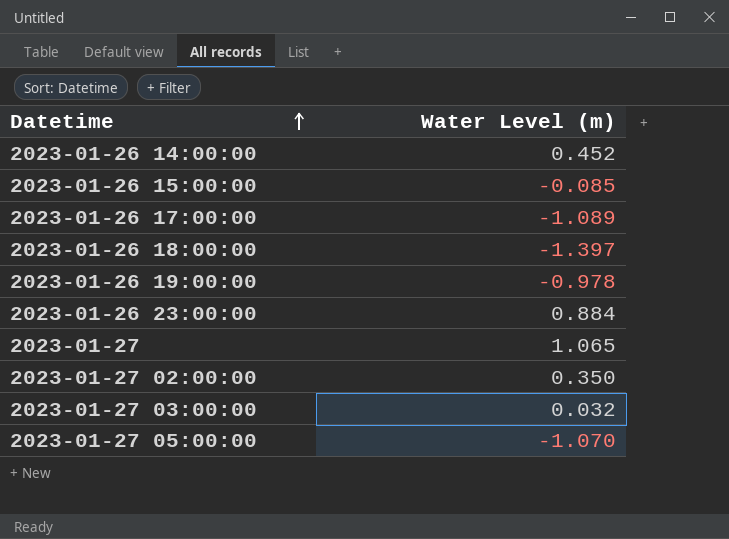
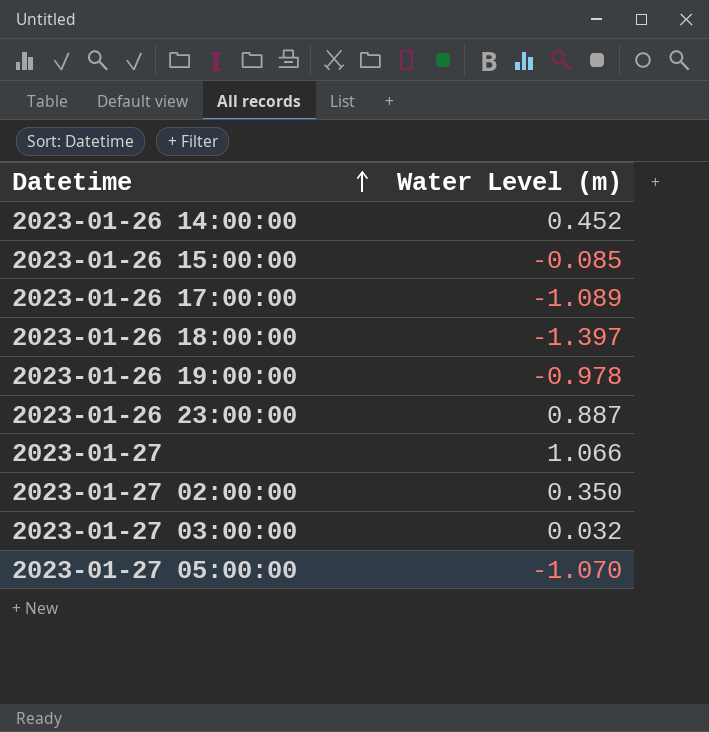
2023-01-26 23:00:00 | Water Level (m): 0.884 -> 0.887
2023-01-27 | Water Level (m): 1.065 -> 1.066

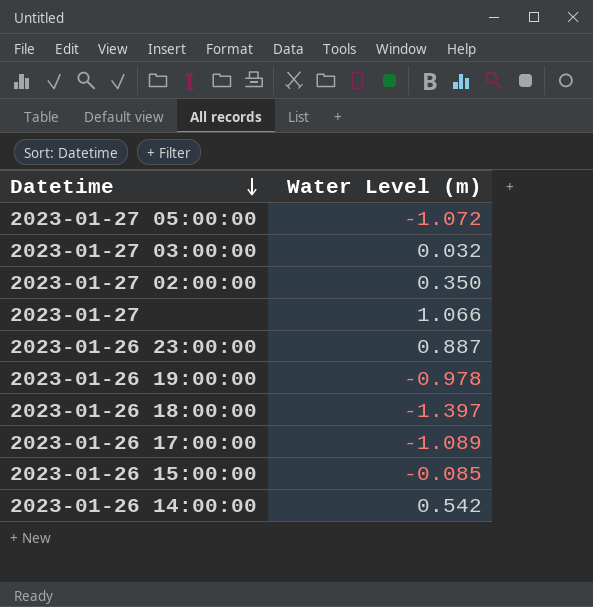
row order: Datetime ascending -> Datetime descending
2023-01-27 05:00:00 | Water Level (m): -1.070 -> -1.072
2023-01-26 14:00:00 | Water Level (m): 0.452 -> 0.542

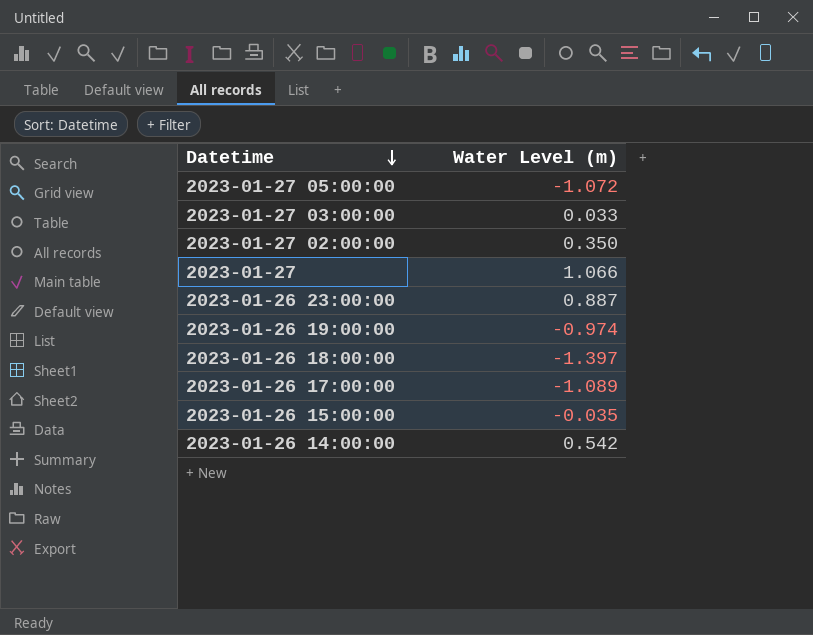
2023-01-27 03:00:00 | Water Level (m): 0.032 -> 0.033
2023-01-26 19:00:00 | Water Level (m): -0.978 -> -0.974
2023-01-26 15:00:00 | Water Level (m): -0.085 -> -0.035

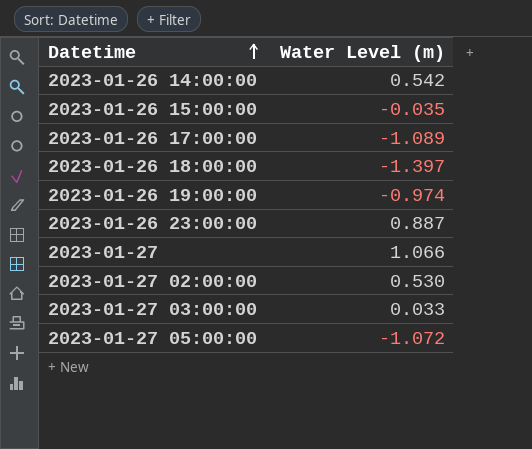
row order: Datetime descending -> Datetime ascending
2023-01-27 02:00:00 | Water Level (m): 0.350 -> 0.530

